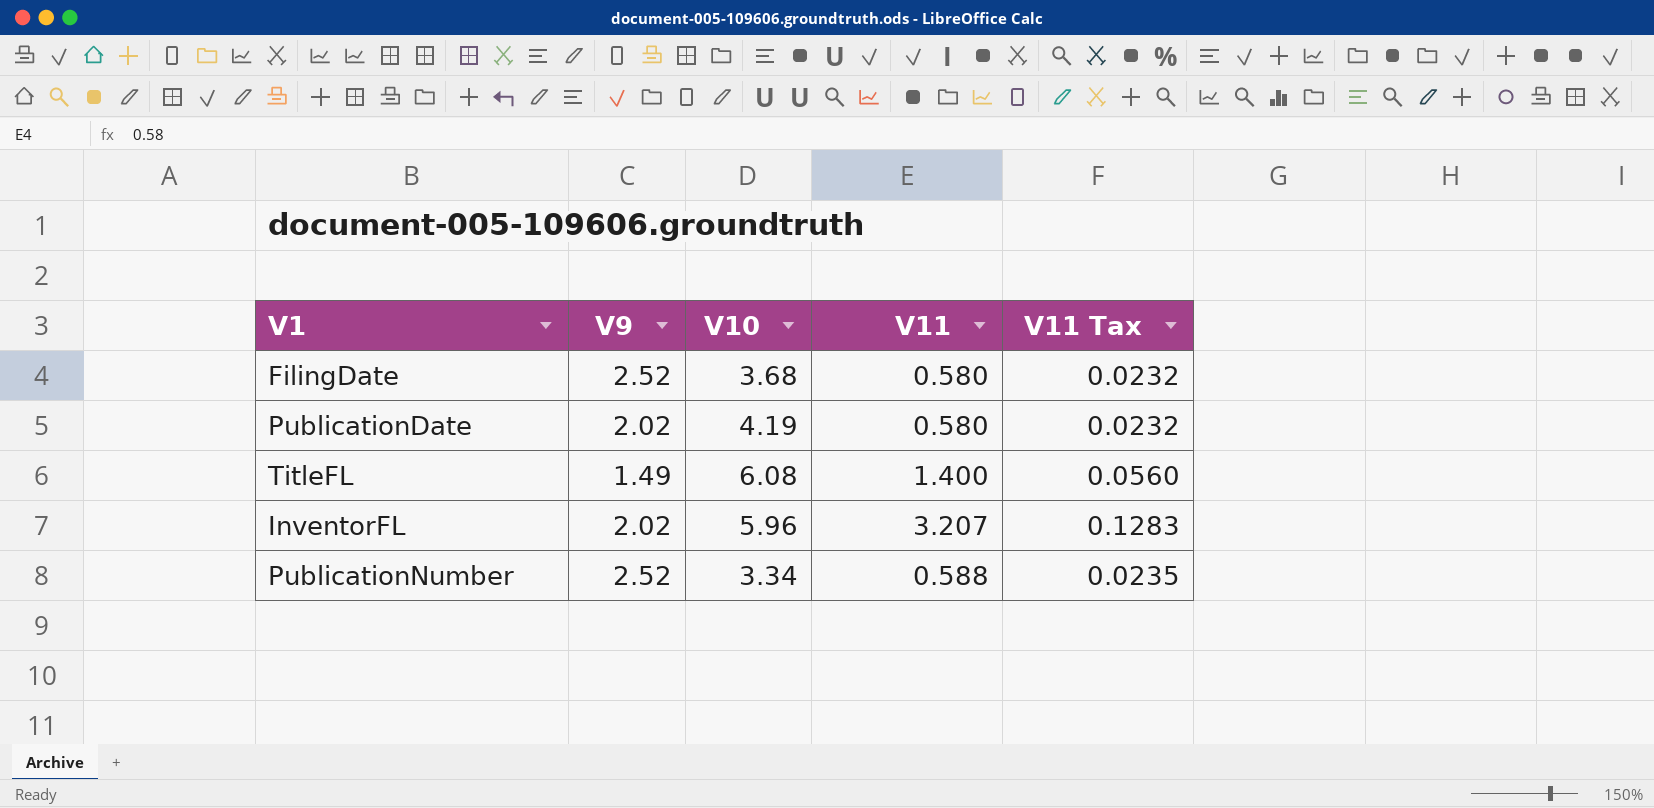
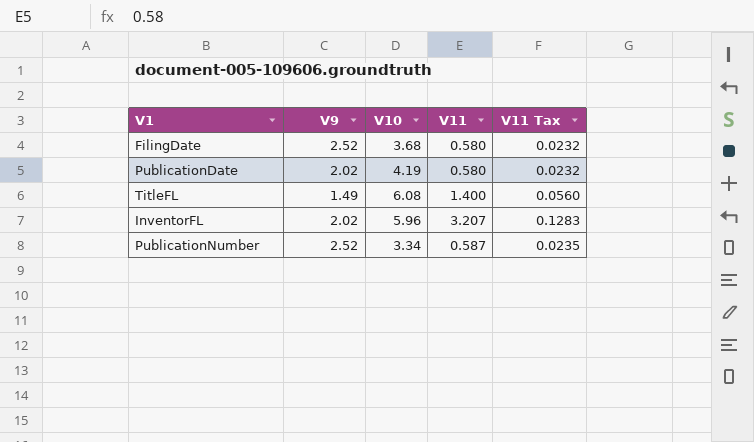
PublicationNumber | V11: 0.588 -> 0.587

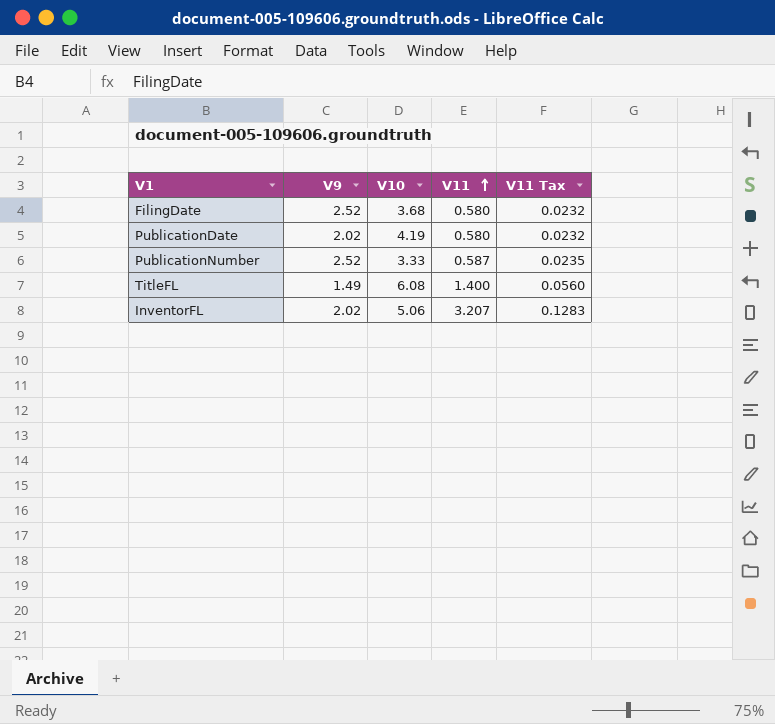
row order: none -> V11 ascending
PublicationNumber | V10: 3.34 -> 3.33
InventorFL | V10: 5.96 -> 5.06

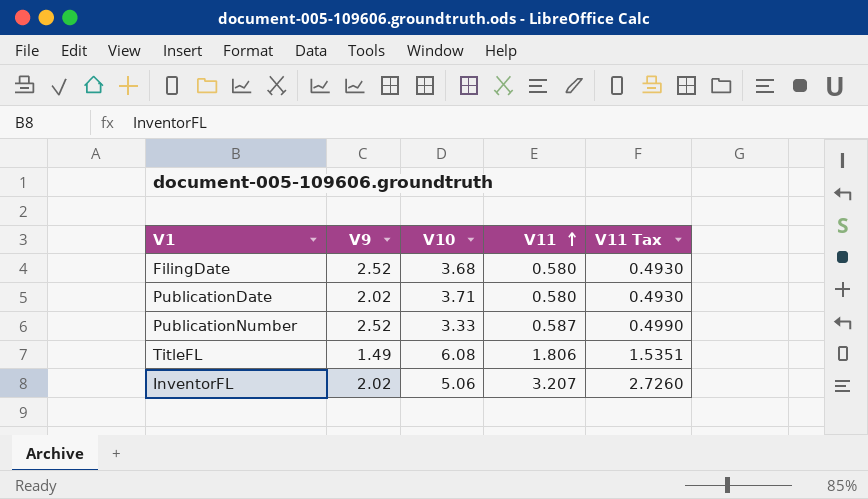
column V11 Tax | formula: [V11] * 0.04 -> [V11] * 0.85
PublicationDate | V10: 4.19 -> 3.71
TitleFL | V11: 1.400 -> 1.806

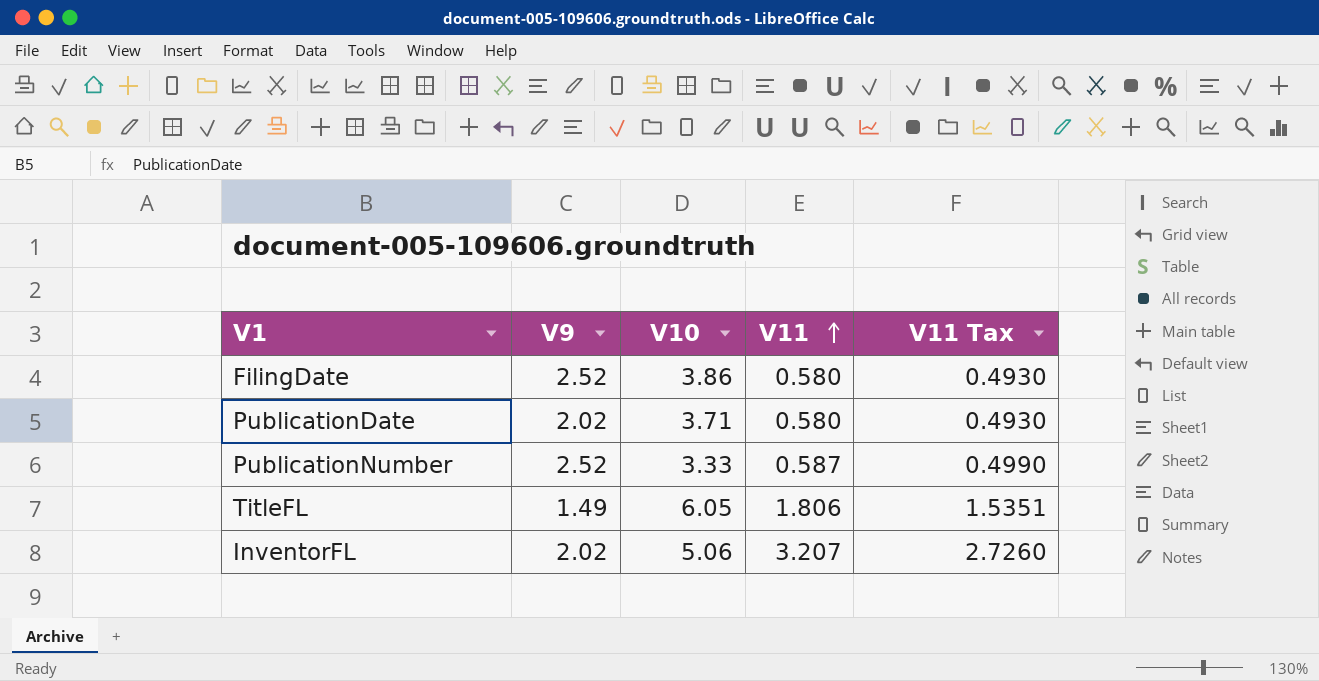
FilingDate | V10: 3.68 -> 3.86
TitleFL | V10: 6.08 -> 6.05

